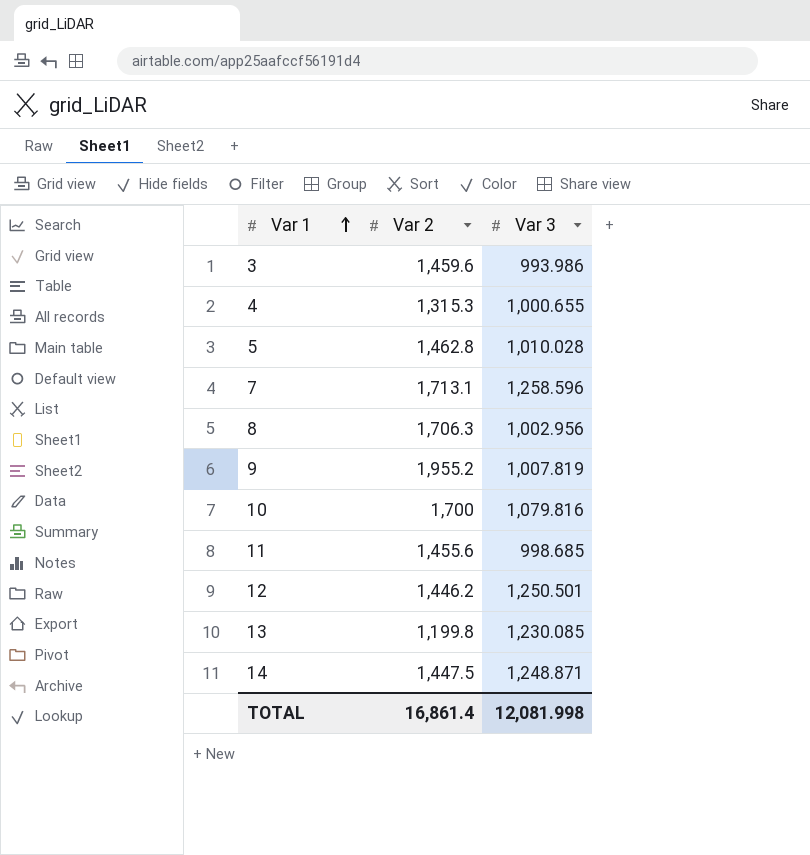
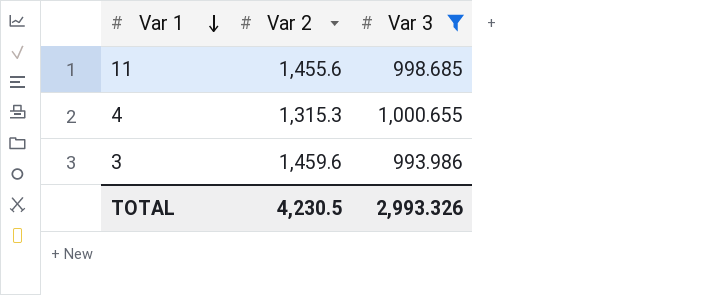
filter: none -> Var 3 <= 1,000.655
row order: Var 1 ascending -> Var 1 descending
TOTAL | Var 2: 16,861.4 -> 4,230.5
TOTAL | Var 3: 12,081.998 -> 2,993.326

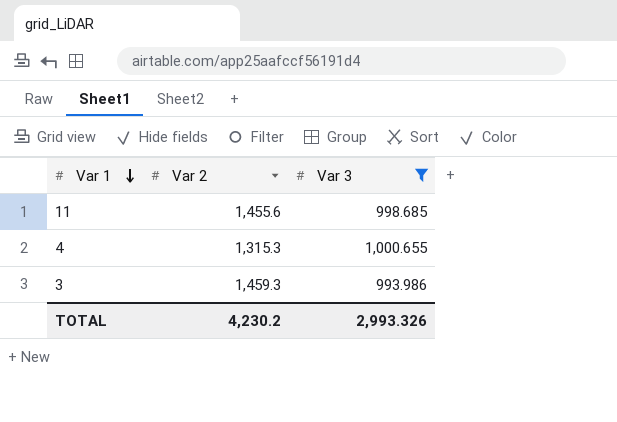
3 | Var 2: 1,459.6 -> 1,459.3
TOTAL | Var 2: 4,230.5 -> 4,230.2

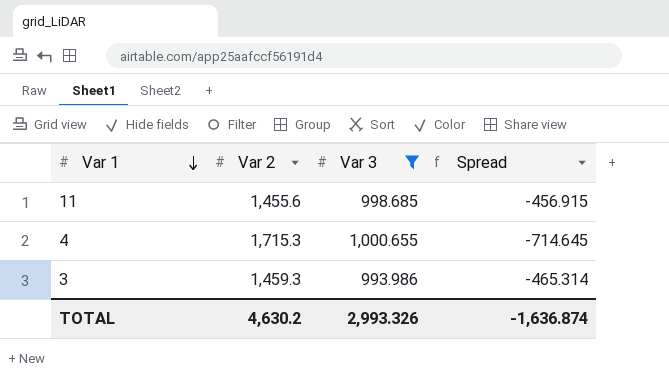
column Spread | formula: none -> [Var 3] - [Var 2]
4 | Var 2: 1,315.3 -> 1,715.3
TOTAL | Var 2: 4,230.2 -> 4,630.2

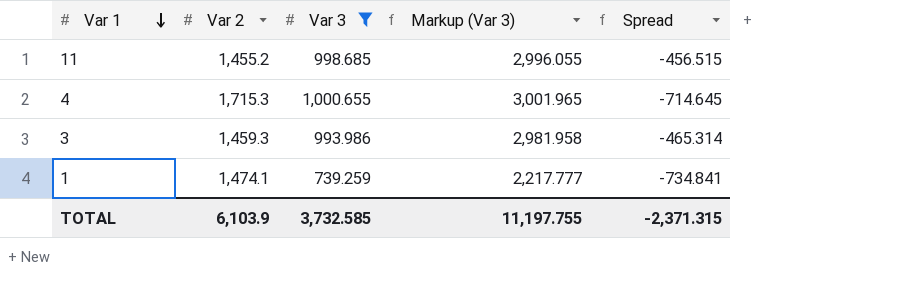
column Markup (Var 3) | formula: none -> [Var 3] * 3
11 | Var 2: 1,455.6 -> 1,455.2
11 | Spread: -456.915 -> -456.515
row 1: none -> 1,474.1 | 739.259 | 2,217.777 | -734.841
TOTAL | Var 2: 4,630.2 -> 6,103.9
TOTAL | Var 3: 2,993.326 -> 3,732.585
TOTAL | Spread: -1,636.874 -> -2,371.315

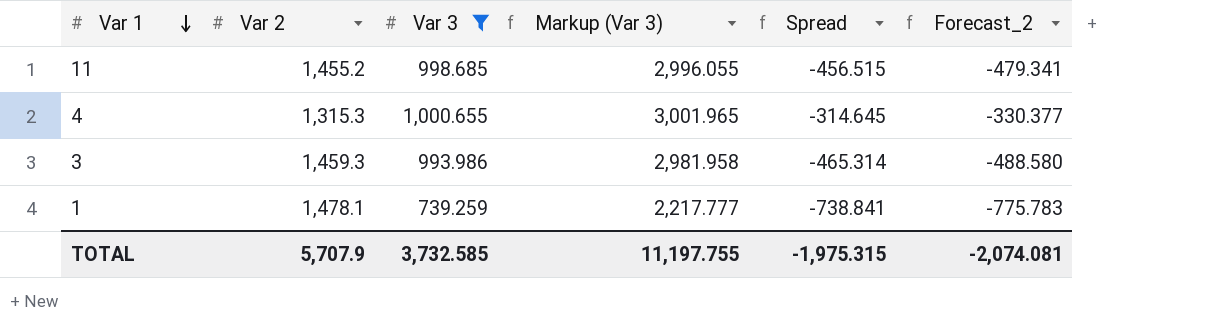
column Forecast_2 | formula: none -> [Spread] * 1.05
4 | Var 2: 1,715.3 -> 1,315.3
4 | Spread: -714.645 -> -314.645
1 | Var 2: 1,474.1 -> 1,478.1
1 | Spread: -734.841 -> -738.841
TOTAL | Var 2: 6,103.9 -> 5,707.9
TOTAL | Spread: -2,371.315 -> -1,975.315

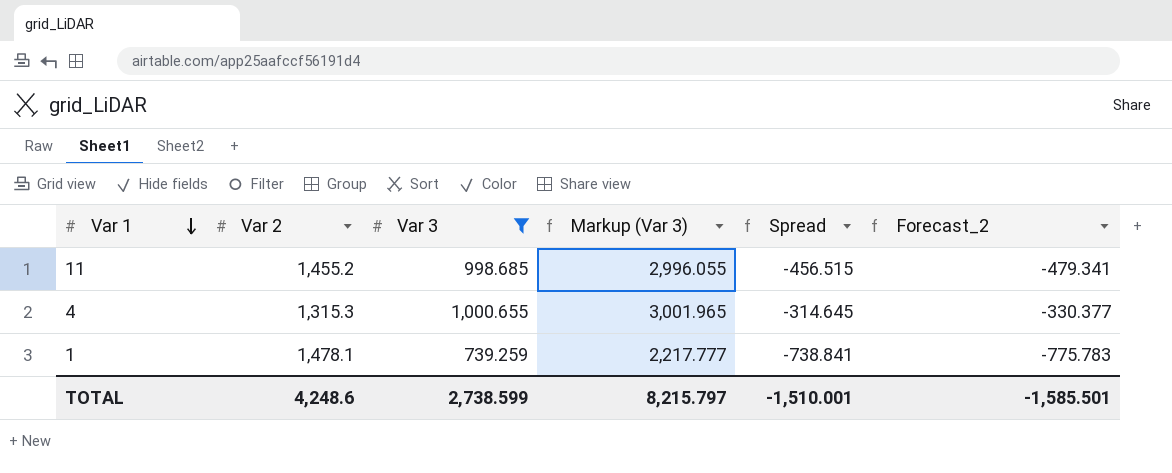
row 3: 1,459.3 | 993.986 | 2,981.958 | -465.314 | -488.580 -> none
TOTAL | Var 2: 5,707.9 -> 4,248.6
TOTAL | Var 3: 3,732.585 -> 2,738.599
TOTAL | Markup (Var 3): 11,197.755 -> 8,215.797
TOTAL | Spread: -1,975.315 -> -1,510.001
TOTAL | Forecast_2: -2,074.081 -> -1,585.501

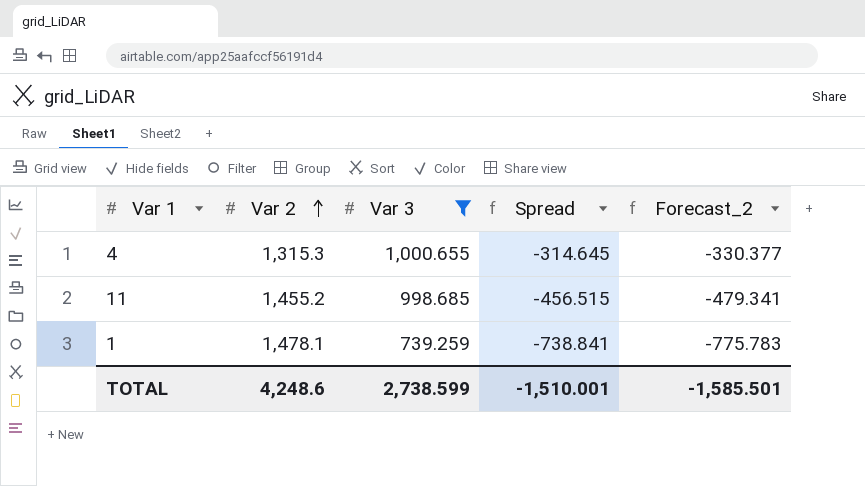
row order: Var 1 descending -> Var 2 ascending
column Markup (Var 3) | formula: [Var 3] * 3 -> none

